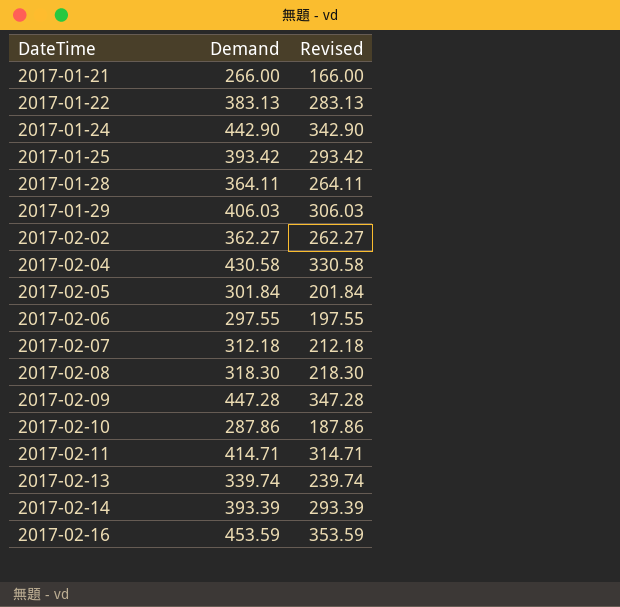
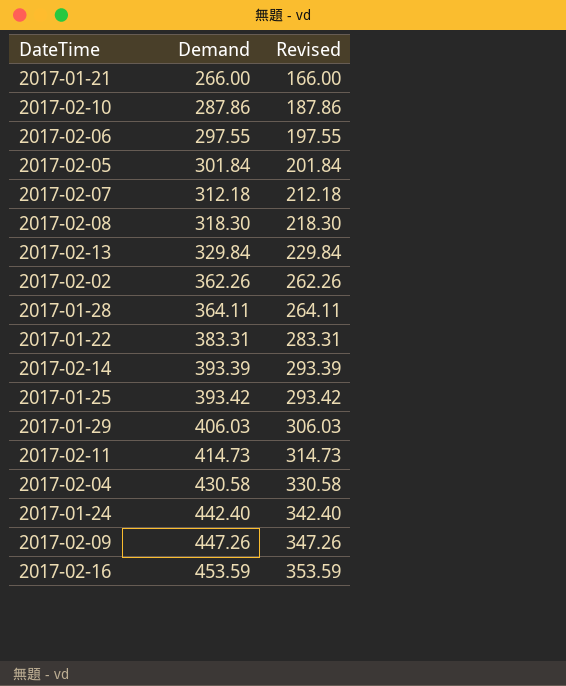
row order: DateTime ascending -> Demand ascending
2017-02-13 | Demand: 339.74 -> 329.84
2017-02-13 | Revised: 239.74 -> 229.84
2017-02-02 | Demand: 362.27 -> 362.26
2017-02-02 | Revised: 262.27 -> 262.26
2017-01-22 | Demand: 383.13 -> 383.31
2017-01-22 | Revised: 283.13 -> 283.31
2017-02-11 | Demand: 414.71 -> 414.73
2017-02-11 | Revised: 314.71 -> 314.73
2017-01-24 | Demand: 442.90 -> 442.40
2017-01-24 | Revised: 342.90 -> 342.40
2017-02-09 | Demand: 447.28 -> 447.26
2017-02-09 | Revised: 347.28 -> 347.26

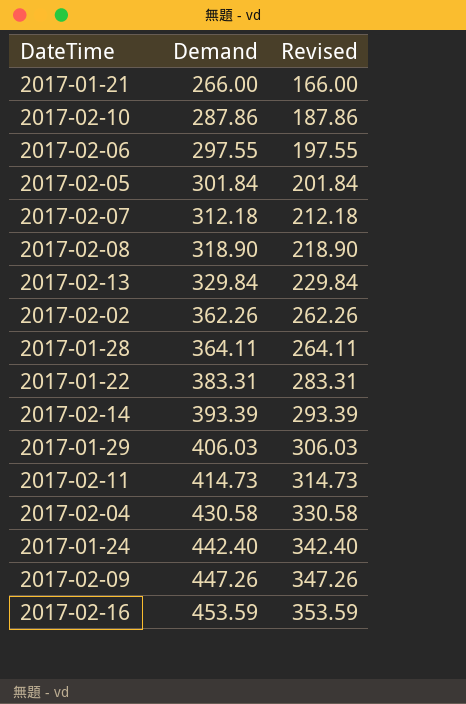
row 2017-01-25: 393.42 | 293.42 -> none
2017-02-08 | Demand: 318.30 -> 318.90
2017-02-08 | Revised: 218.30 -> 218.90

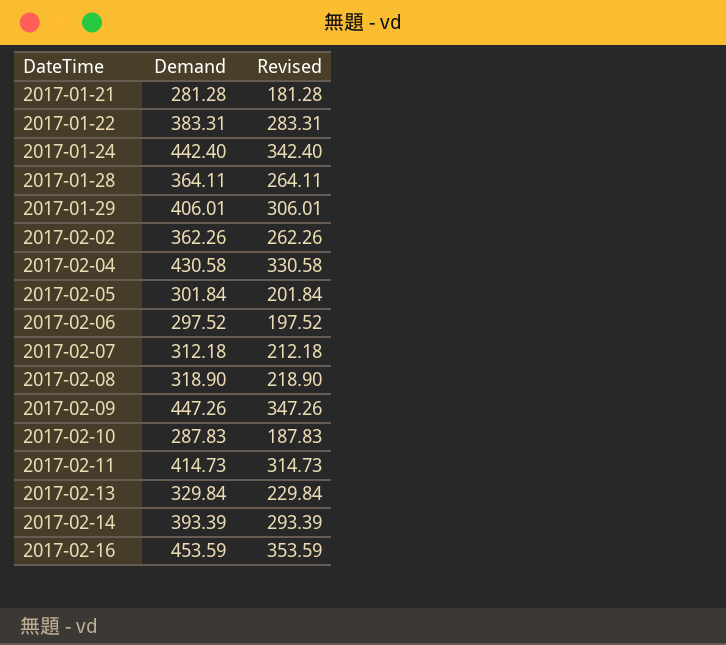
row order: Demand ascending -> DateTime ascending
2017-01-21 | Demand: 266.00 -> 281.28
2017-01-21 | Revised: 166.00 -> 181.28
2017-01-29 | Demand: 406.03 -> 406.01
2017-01-29 | Revised: 306.03 -> 306.01
2017-02-06 | Demand: 297.55 -> 297.52
2017-02-06 | Revised: 197.55 -> 197.52
2017-02-10 | Demand: 287.86 -> 287.83
2017-02-10 | Revised: 187.86 -> 187.83

